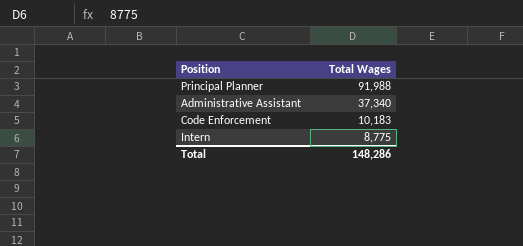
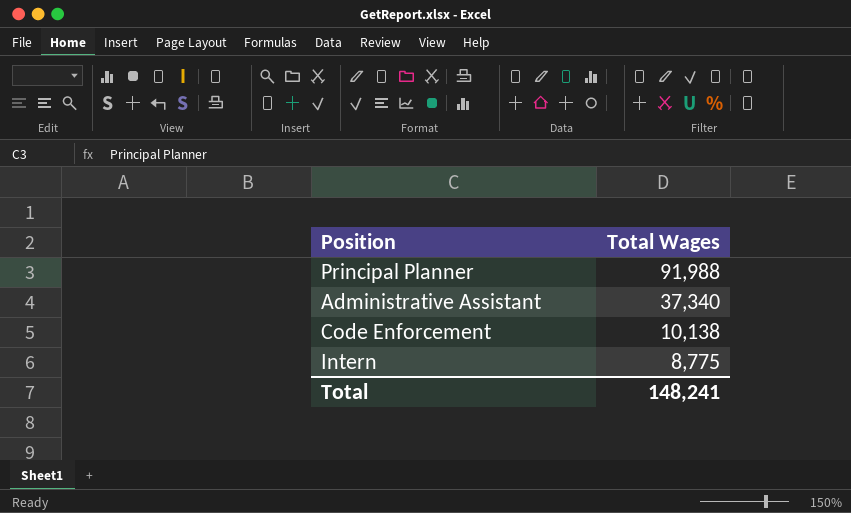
Code Enforcement | Total Wages: 10,183 -> 10,138
Total | Total Wages: 148,286 -> 148,241

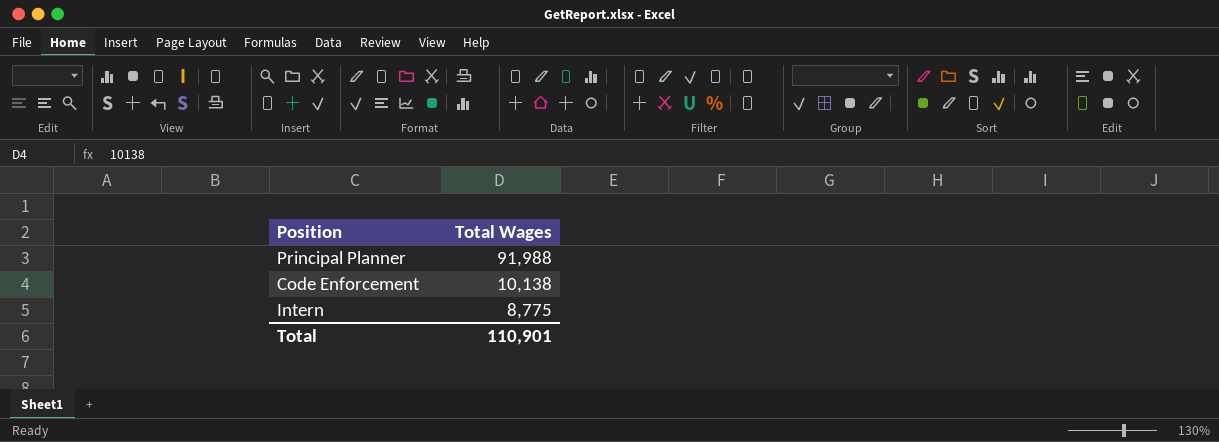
row Administrative Assistant: 37,340 -> none
Total | Total Wages: 148,241 -> 110,901

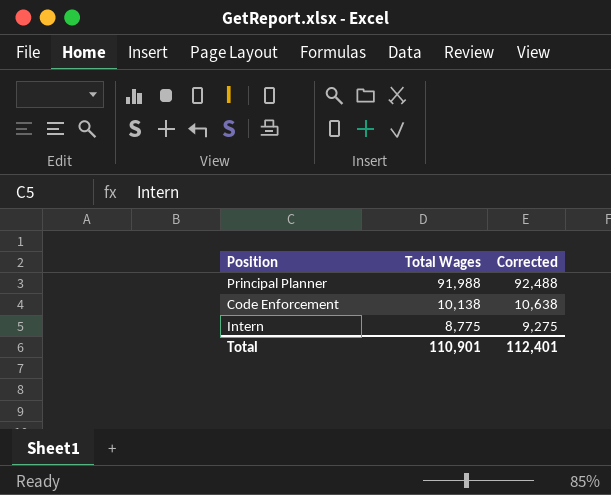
column Corrected | formula: none -> [Total Wages] + 500

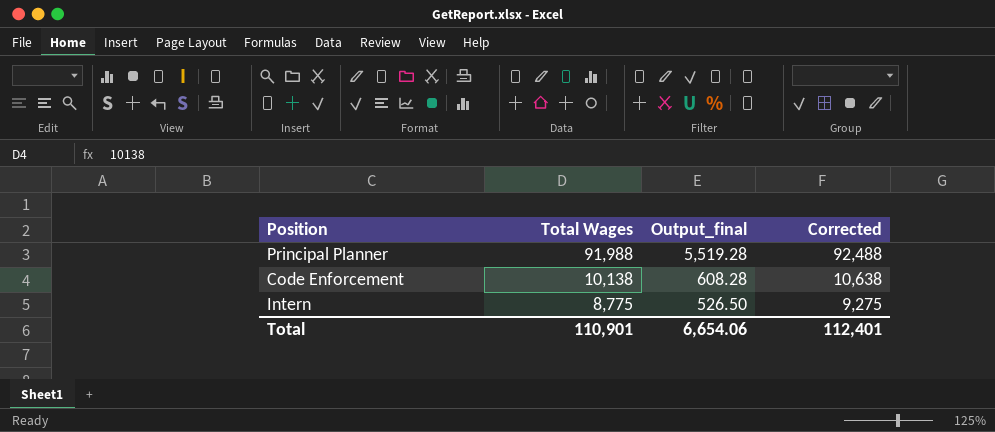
column Output_final | formula: none -> [Total Wages] * 0.06

